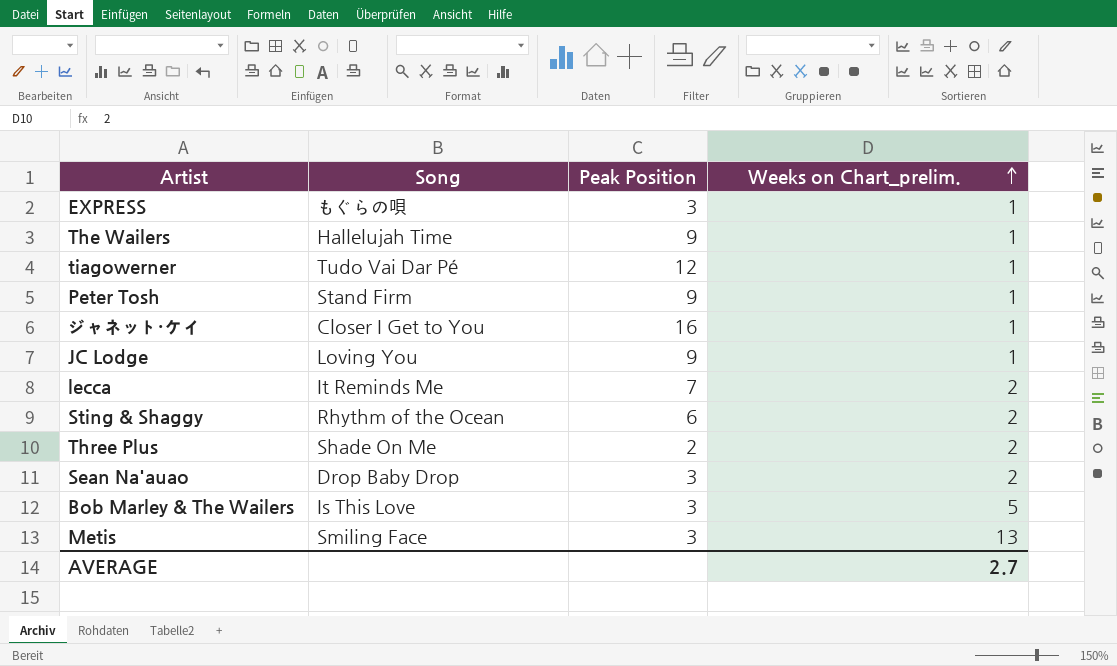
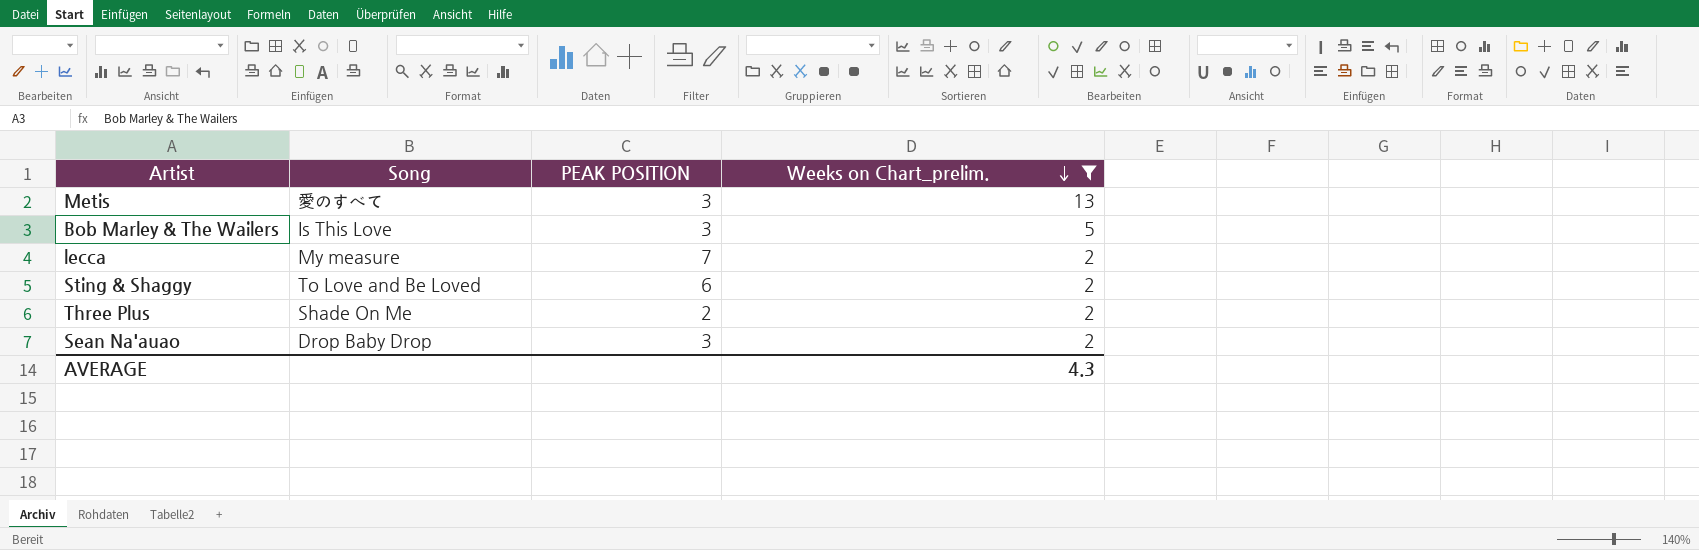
filter: none -> Weeks on Chart_prelim. != 1
row order: Weeks on Chart_prelim. ascending -> Weeks on Chart_prelim. descending
column name: Peak Position -> PEAK POSITION
Metis | Song: Smiling Face -> 愛のすべて
lecca | Song: It Reminds Me -> My measure
Sting & Shaggy | Song: Rhythm of the Ocean -> To Love and Be Loved
AVERAGE | Weeks on Chart_prelim.: 2.7 -> 4.3

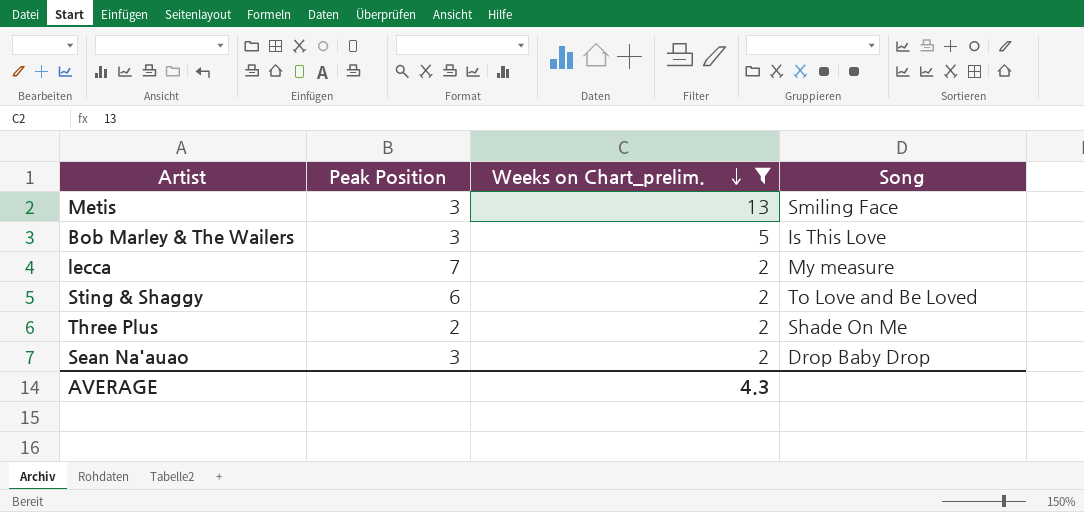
column name: PEAK POSITION -> Peak Position
column Song | position: 2 -> 4
Metis | Song: 愛のすべて -> Smiling Face

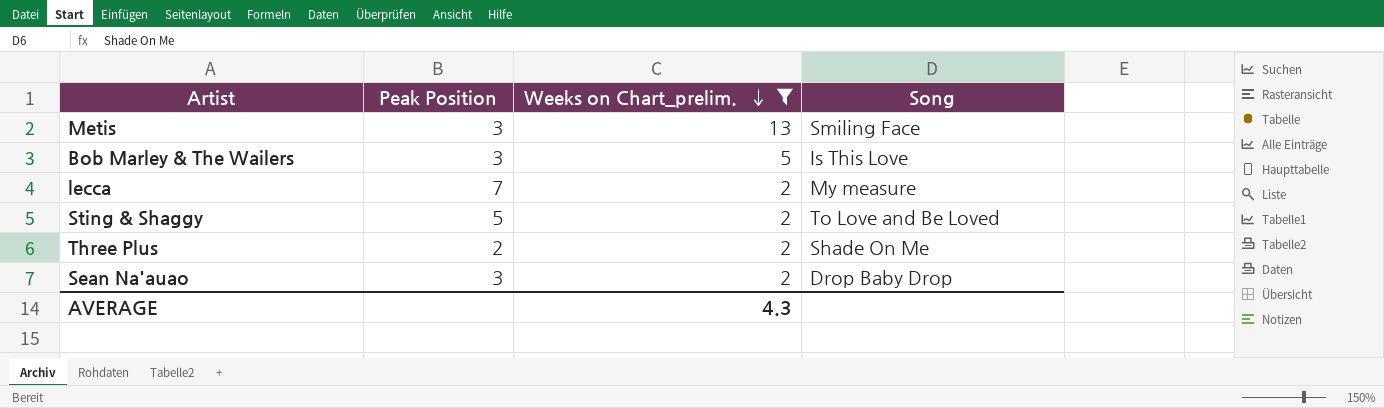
Sting & Shaggy | Peak Position: 6 -> 5

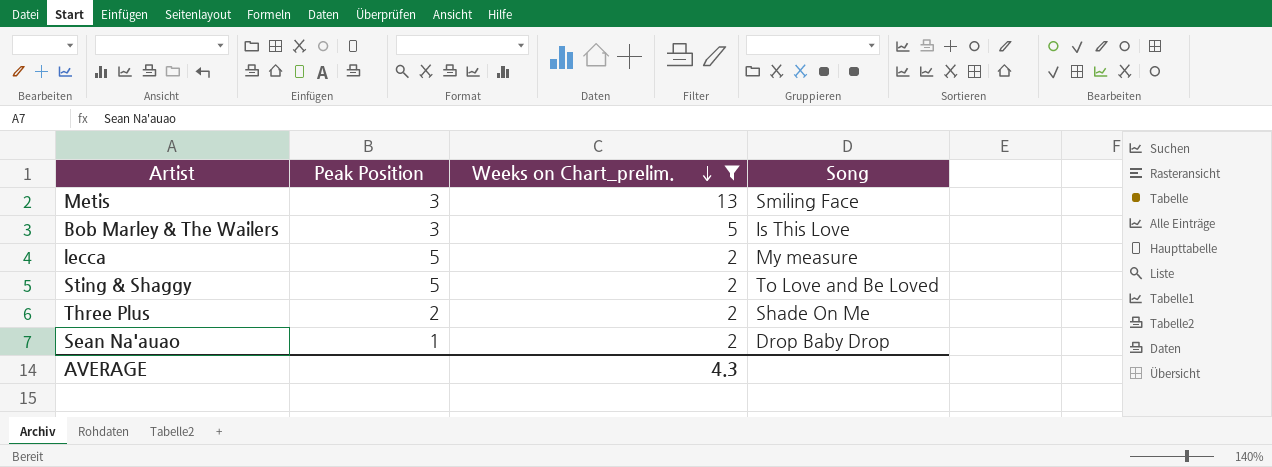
lecca | Peak Position: 7 -> 5
Sean Na'auao | Peak Position: 3 -> 1

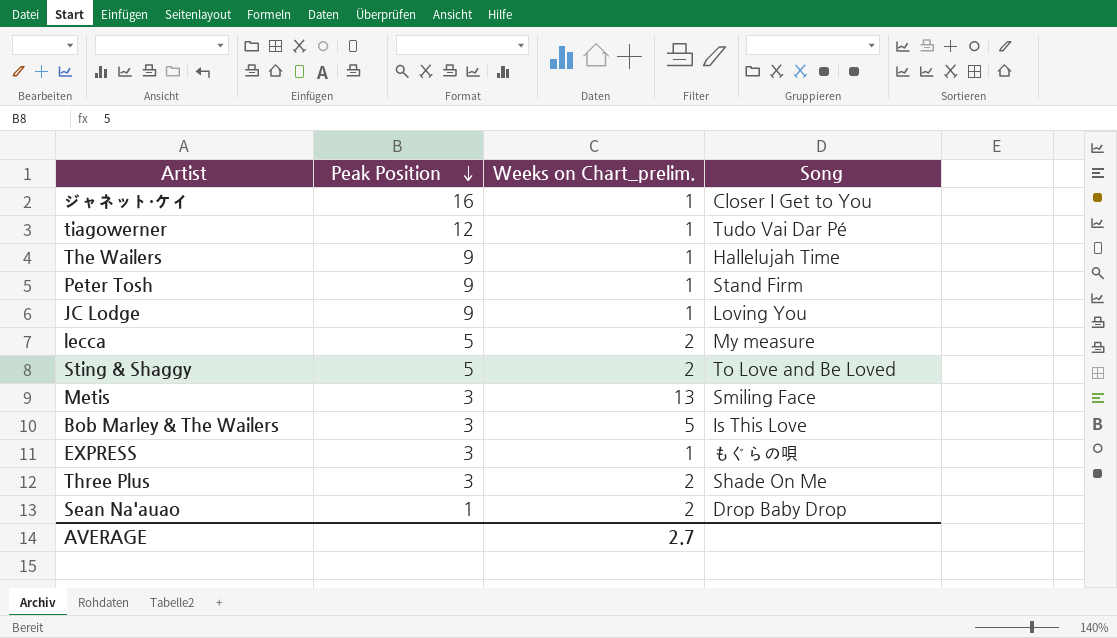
filter: Weeks on Chart_prelim. != 1 -> none
row order: Weeks on Chart_prelim. descending -> Peak Position descending
Three Plus | Peak Position: 2 -> 3
AVERAGE | Weeks on Chart_prelim.: 4.3 -> 2.7

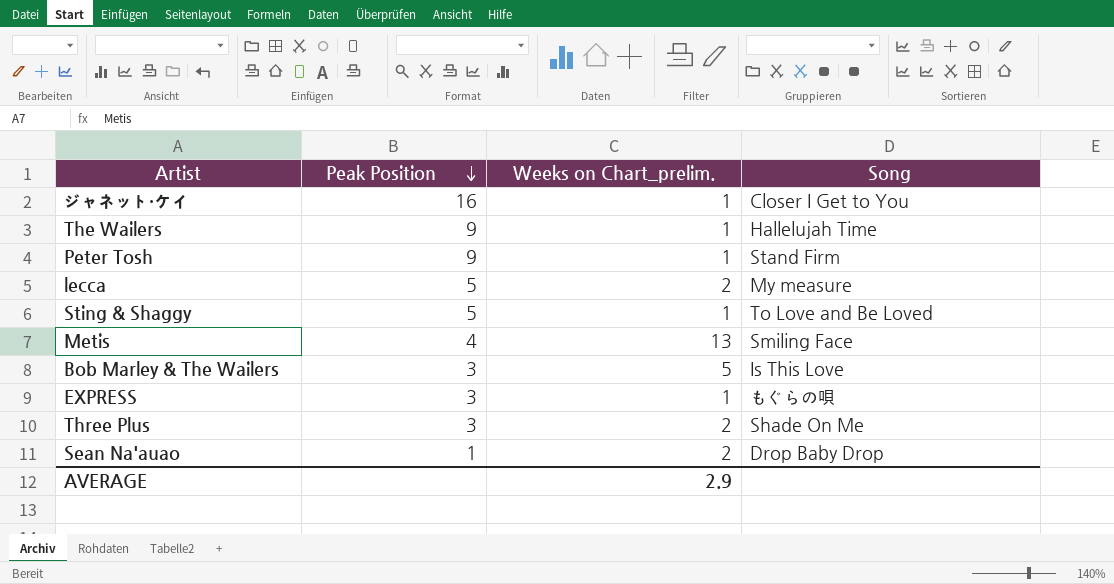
row tiagowerner: 12 | 1 | Tudo Vai Dar Pé -> none
row JC Lodge: 9 | 1 | Loving You -> none
Sting & Shaggy | Weeks on Chart_prelim.: 2 -> 1
Metis | Peak Position: 3 -> 4
AVERAGE | Weeks on Chart_prelim.: 2.7 -> 2.9

